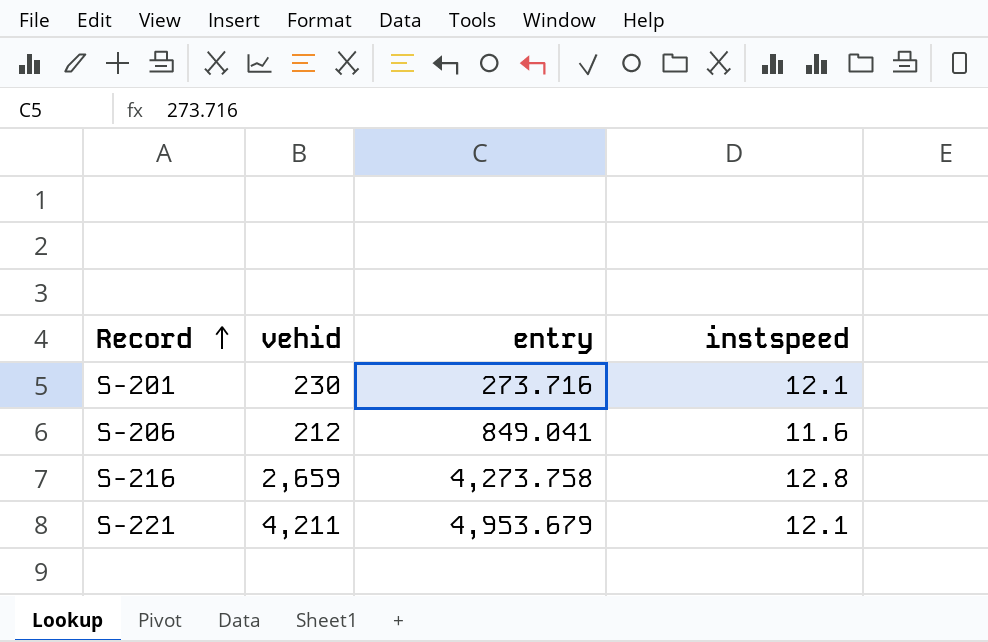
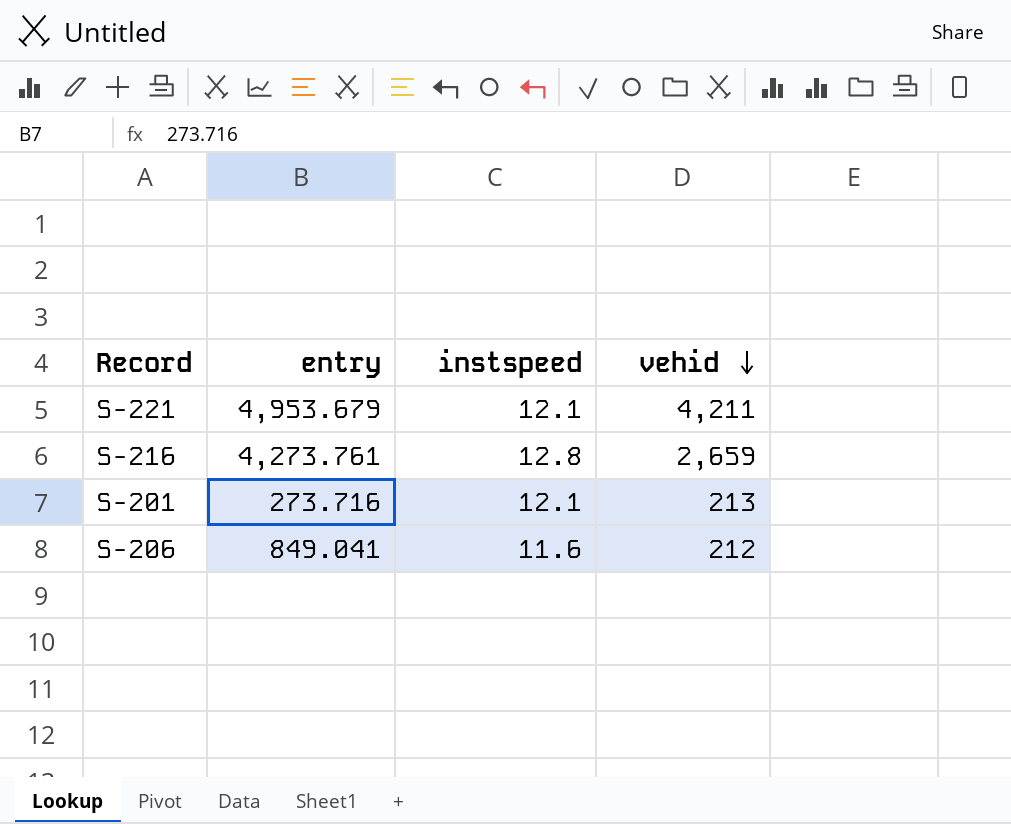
row order: Record ascending -> vehid descending
column vehid | position: 2 -> 4
S-216 | entry: 4,273.758 -> 4,273.761
S-201 | vehid: 230 -> 213

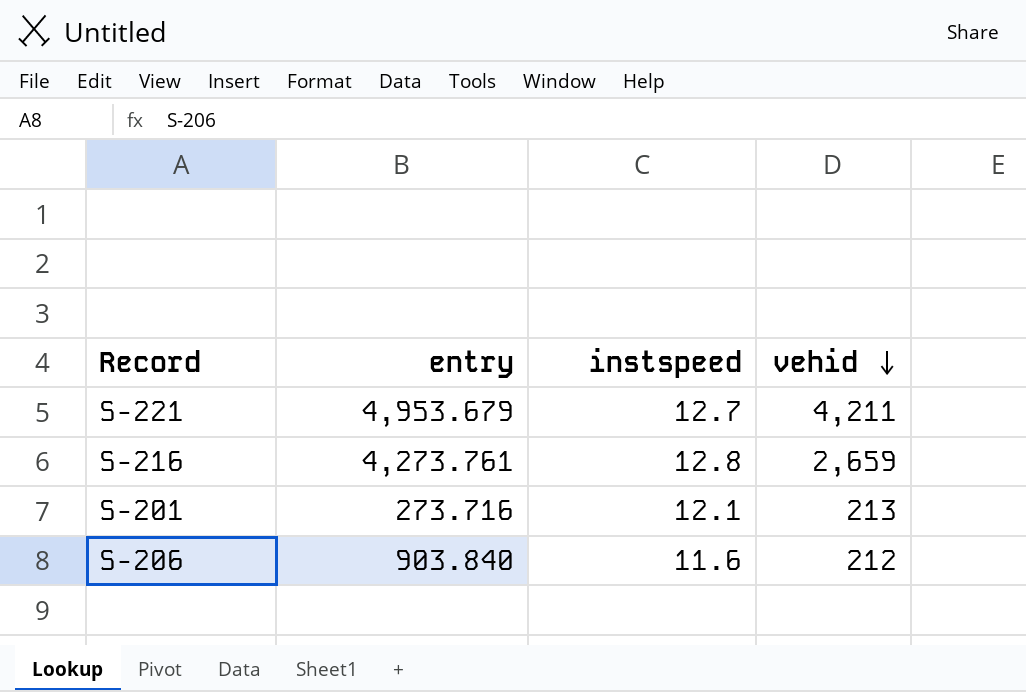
S-221 | instspeed: 12.1 -> 12.7
S-206 | entry: 849.041 -> 903.840

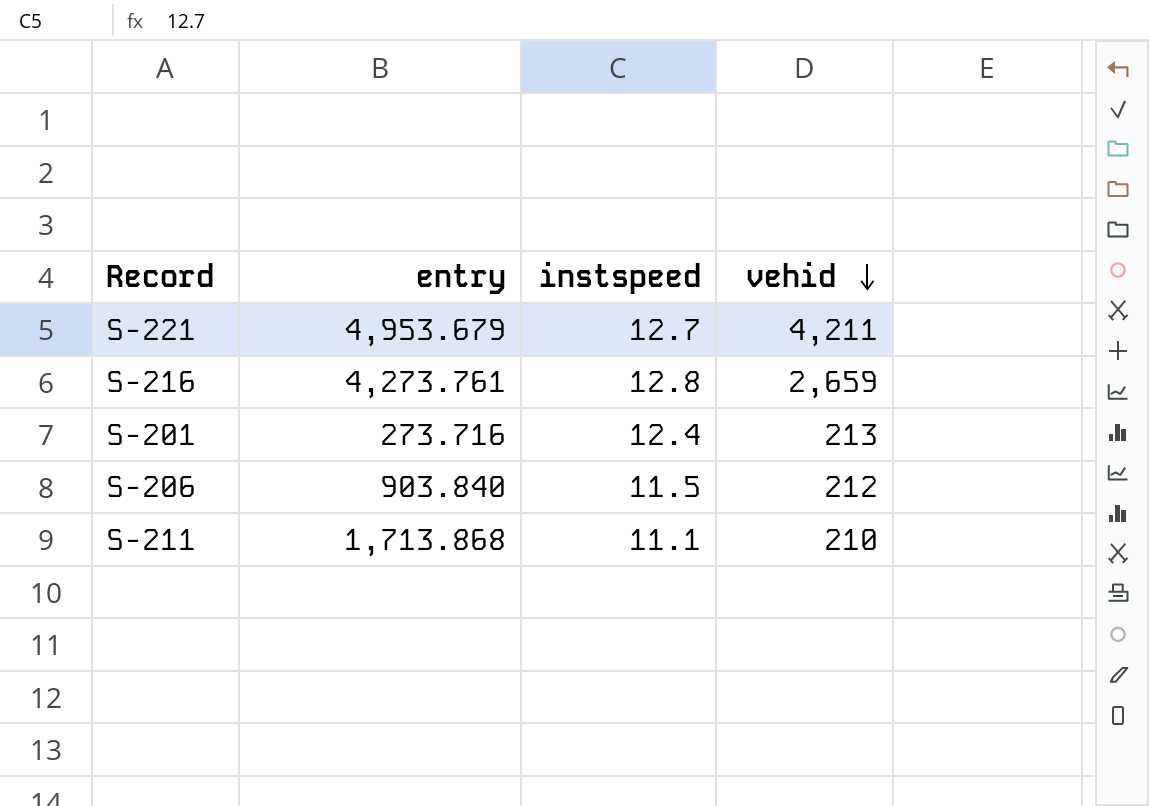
S-201 | instspeed: 12.1 -> 12.4
S-206 | instspeed: 11.6 -> 11.5
row S-211: none -> 1,713.868 | 11.1 | 210

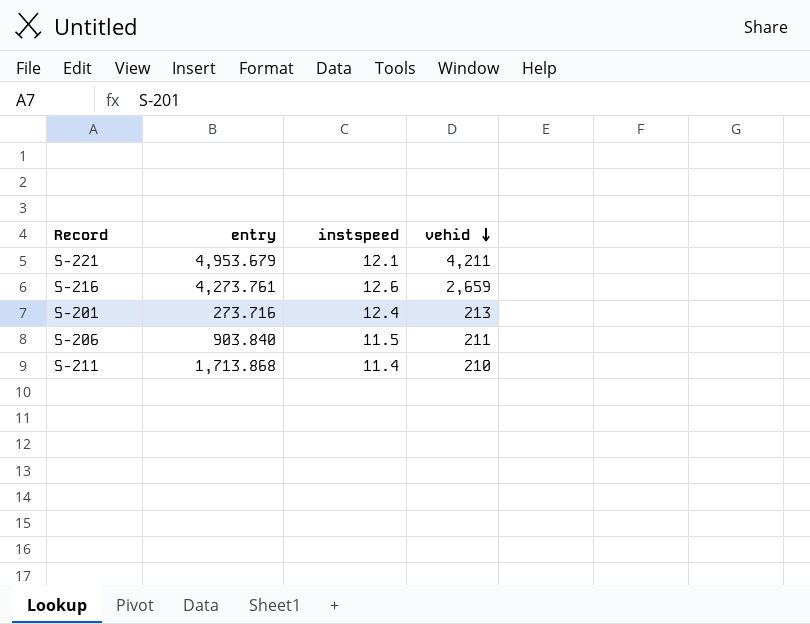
S-221 | instspeed: 12.7 -> 12.1
S-216 | instspeed: 12.8 -> 12.6
S-206 | vehid: 212 -> 211
S-211 | instspeed: 11.1 -> 11.4

